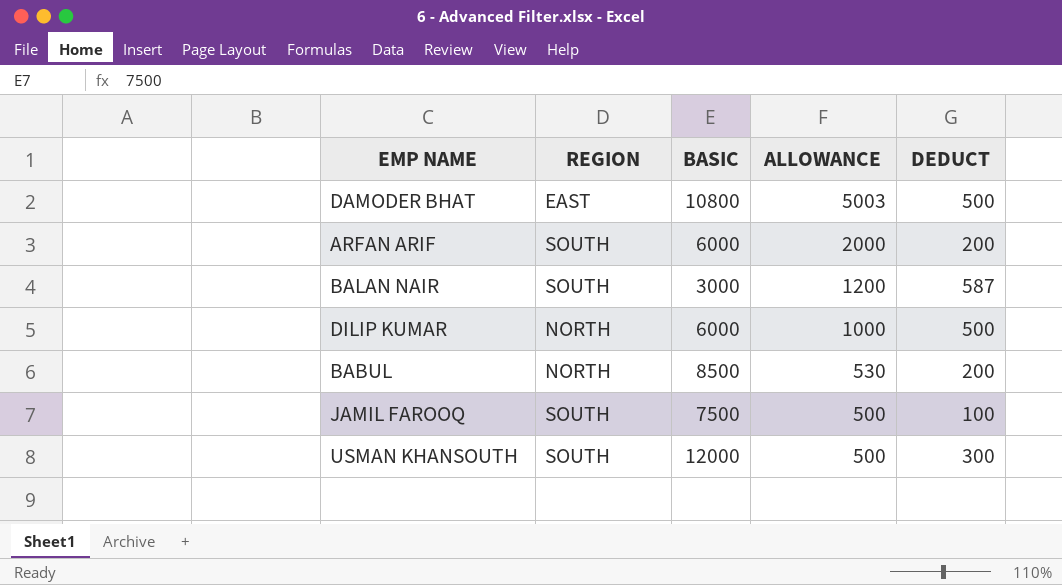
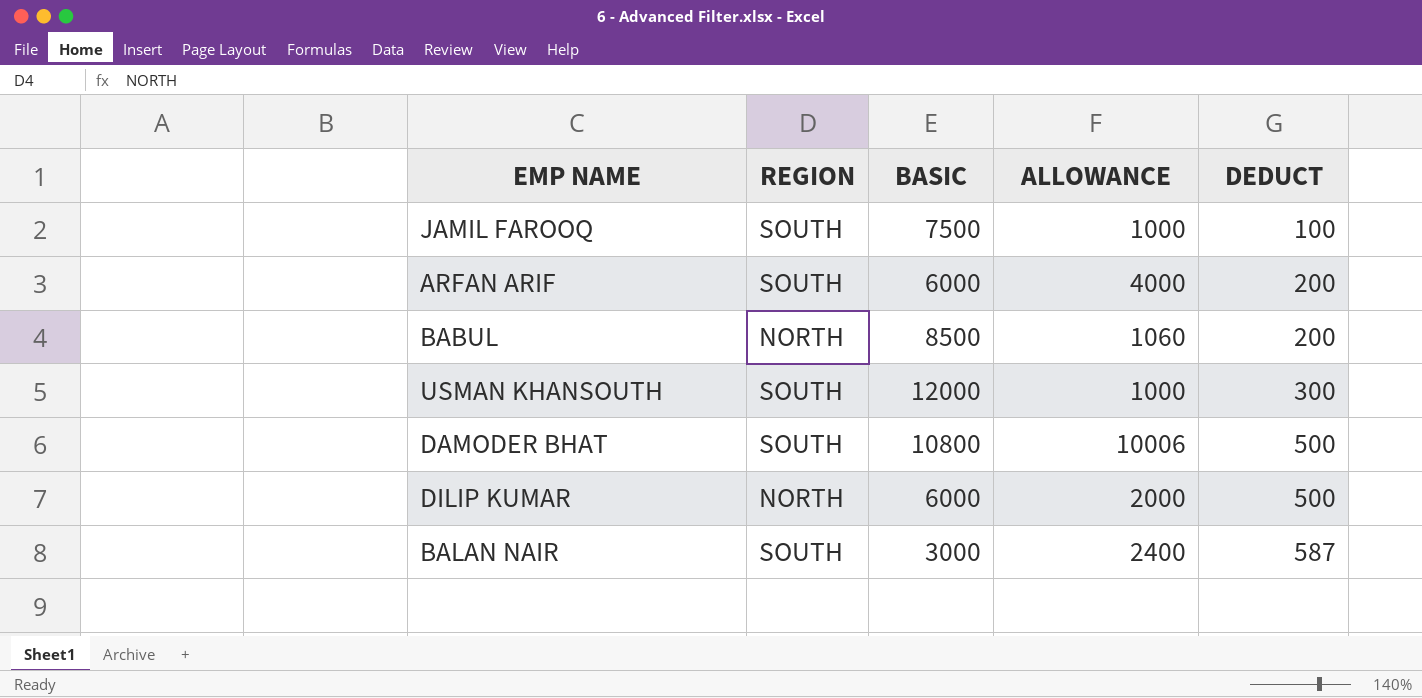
row order: ALLOWANCE descending -> DEDUCT ascending
JAMIL FAROOQ | ALLOWANCE: 500 -> 1000
ARFAN ARIF | ALLOWANCE: 2000 -> 4000
BABUL | ALLOWANCE: 530 -> 1060
USMAN KHANSOUTH | ALLOWANCE: 500 -> 1000
DAMODER BHAT | REGION: EAST -> SOUTH
DAMODER BHAT | ALLOWANCE: 5003 -> 10006
DILIP KUMAR | ALLOWANCE: 1000 -> 2000
BALAN NAIR | ALLOWANCE: 1200 -> 2400

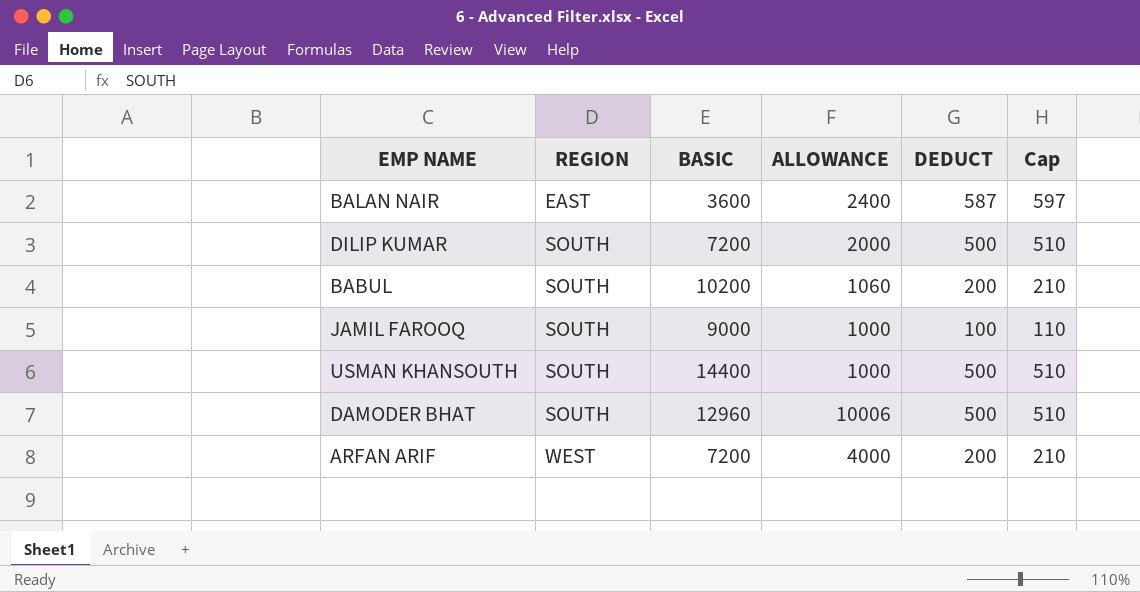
row order: DEDUCT ascending -> REGION ascending
column Cap | formula: none -> [DEDUCT] + 10
BALAN NAIR | REGION: SOUTH -> EAST
BALAN NAIR | BASIC: 3000 -> 3600
DILIP KUMAR | REGION: NORTH -> SOUTH
DILIP KUMAR | BASIC: 6000 -> 7200
BABUL | REGION: NORTH -> SOUTH
BABUL | BASIC: 8500 -> 10200
JAMIL FAROOQ | BASIC: 7500 -> 9000
USMAN KHANSOUTH | BASIC: 12000 -> 14400
USMAN KHANSOUTH | DEDUCT: 300 -> 500
DAMODER BHAT | BASIC: 10800 -> 12960
ARFAN ARIF | REGION: SOUTH -> WEST
ARFAN ARIF | BASIC: 6000 -> 7200

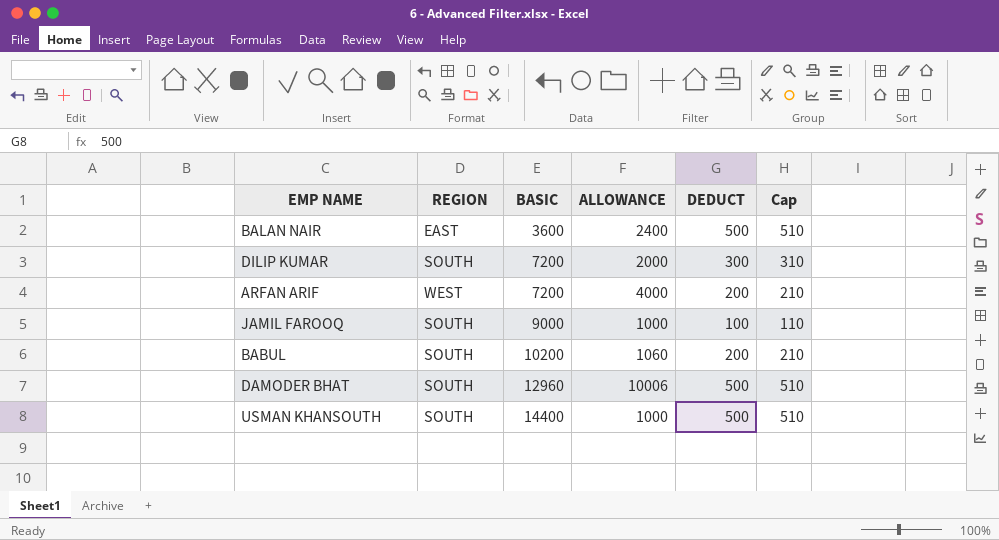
row order: REGION ascending -> BASIC ascending
BALAN NAIR | DEDUCT: 587 -> 500
BALAN NAIR | Cap: 597 -> 510
DILIP KUMAR | DEDUCT: 500 -> 300
DILIP KUMAR | Cap: 510 -> 310

